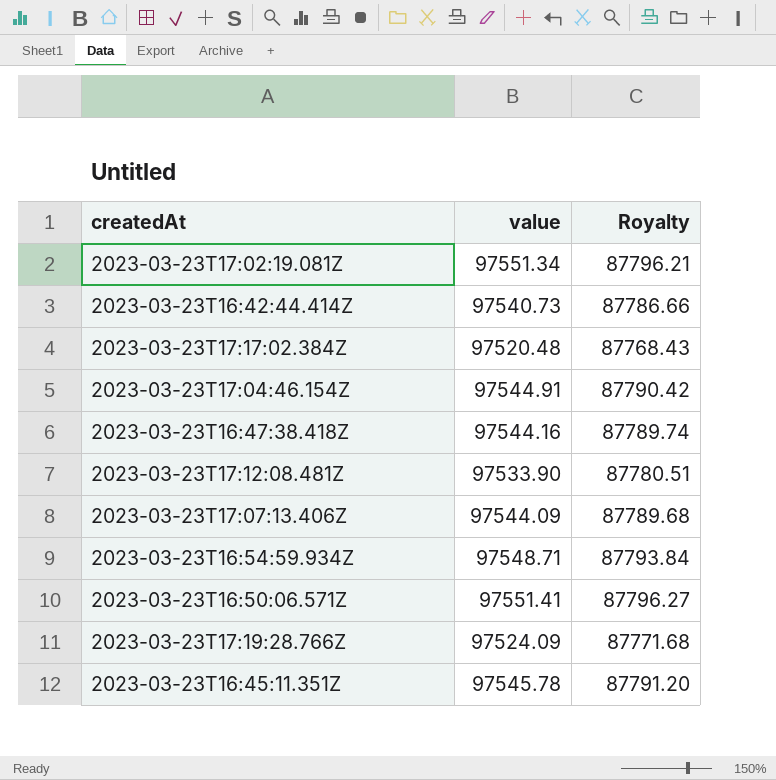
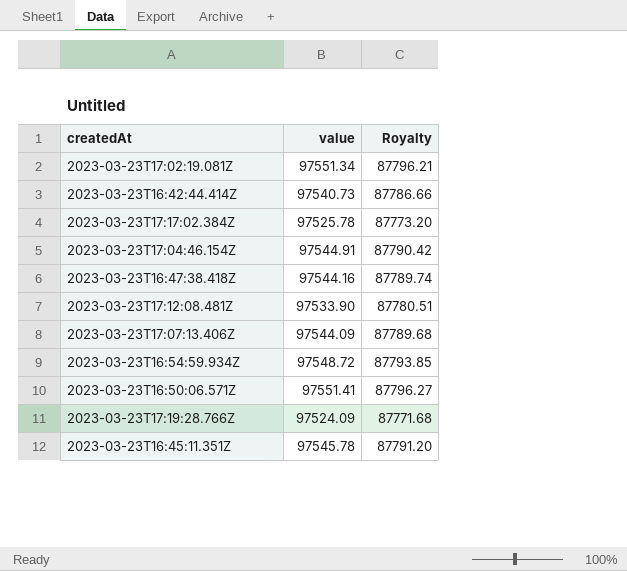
2023-03-23T17:17:02.384Z | value: 97520.48 -> 97525.78
2023-03-23T17:17:02.384Z | Royalty: 87768.43 -> 87773.20
2023-03-23T16:54:59.934Z | value: 97548.71 -> 97548.72
2023-03-23T16:54:59.934Z | Royalty: 87793.84 -> 87793.85

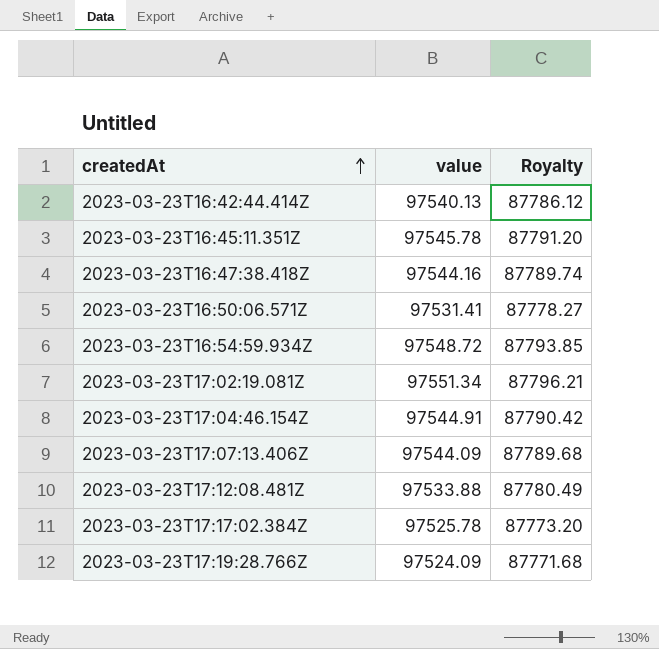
row order: none -> createdAt ascending
2023-03-23T16:42:44.414Z | value: 97540.73 -> 97540.13
2023-03-23T16:42:44.414Z | Royalty: 87786.66 -> 87786.12
2023-03-23T16:50:06.571Z | value: 97551.41 -> 97531.41
2023-03-23T16:50:06.571Z | Royalty: 87796.27 -> 87778.27
2023-03-23T17:12:08.481Z | value: 97533.90 -> 97533.88
2023-03-23T17:12:08.481Z | Royalty: 87780.51 -> 87780.49

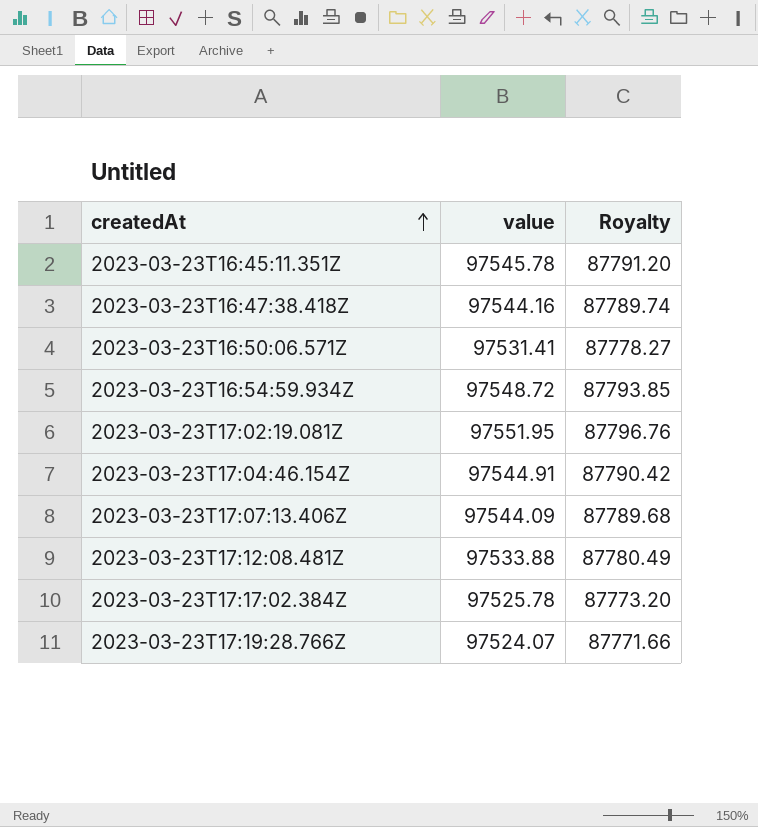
row 2023-03-23T16:42:44.414Z: 97540.13 | 87786.12 -> none
2023-03-23T17:02:19.081Z | value: 97551.34 -> 97551.95
2023-03-23T17:02:19.081Z | Royalty: 87796.21 -> 87796.76
2023-03-23T17:19:28.766Z | value: 97524.09 -> 97524.07
2023-03-23T17:19:28.766Z | Royalty: 87771.68 -> 87771.66

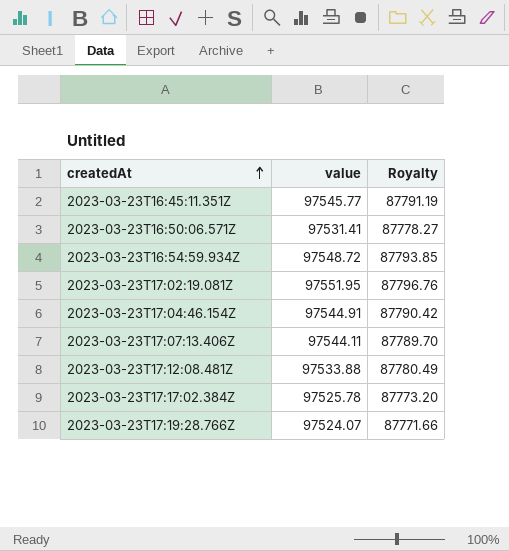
row 2023-03-23T16:47:38.418Z: 97544.16 | 87789.74 -> none
2023-03-23T16:45:11.351Z | value: 97545.78 -> 97545.77
2023-03-23T16:45:11.351Z | Royalty: 87791.20 -> 87791.19
2023-03-23T17:07:13.406Z | value: 97544.09 -> 97544.11
2023-03-23T17:07:13.406Z | Royalty: 87789.68 -> 87789.70

